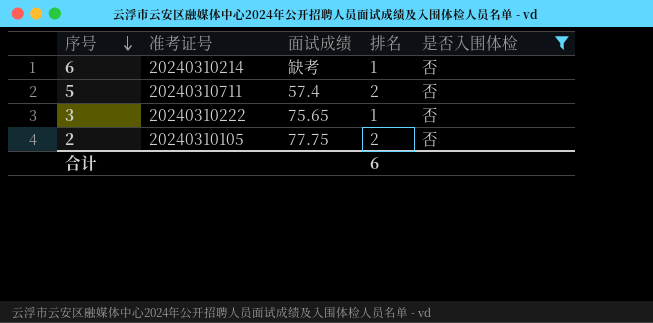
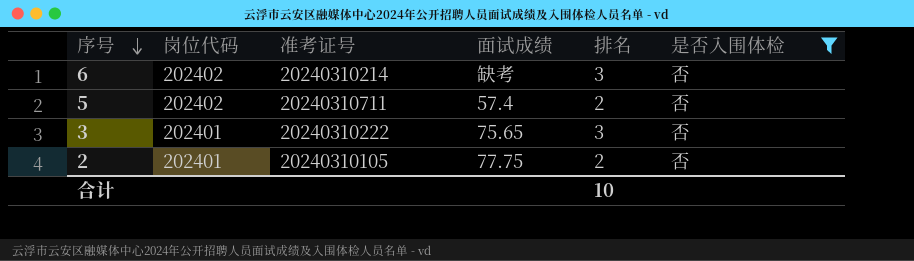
column 岗位代码 | position: none -> 2
6 | 排名: 1 -> 3
3 | 排名: 1 -> 3
合计 | 排名: 6 -> 10

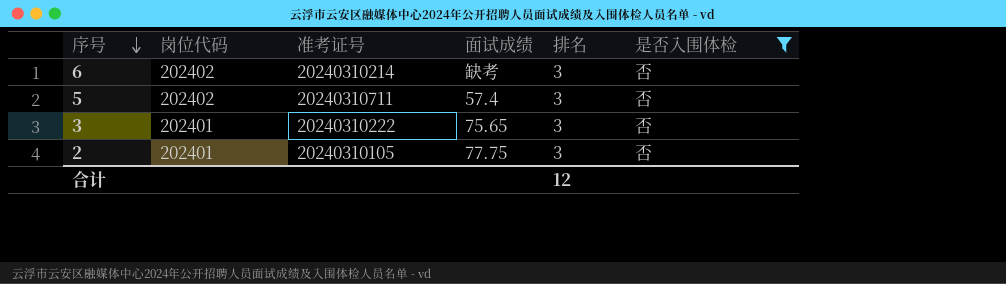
5 | 排名: 2 -> 3
2 | 排名: 2 -> 3
合计 | 排名: 10 -> 12

